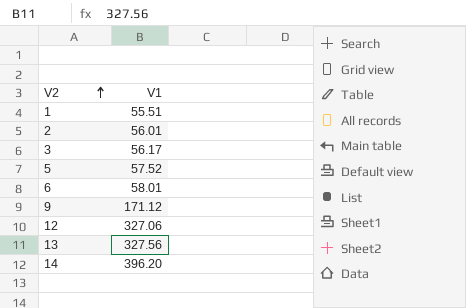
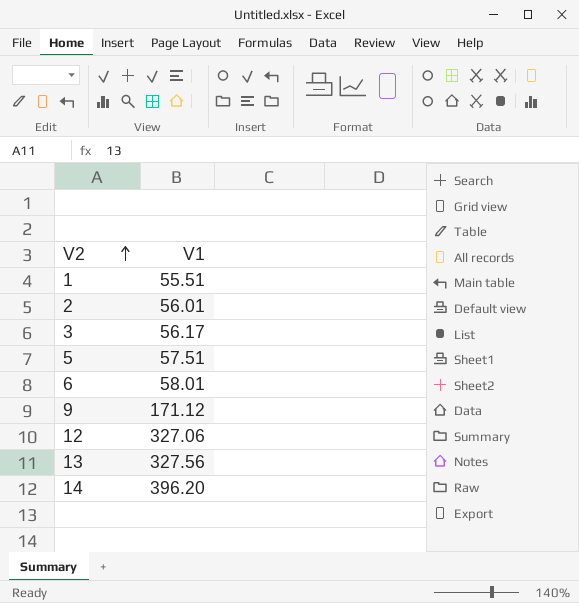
5 | V1: 57.52 -> 57.51

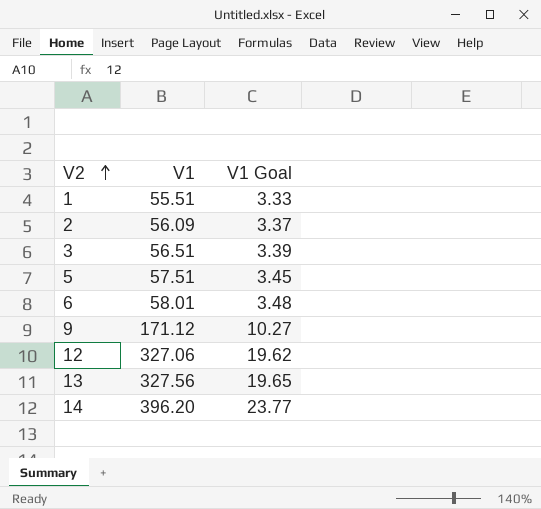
column V1 Goal | formula: none -> [V1] * 0.06
2 | V1: 56.01 -> 56.09
3 | V1: 56.17 -> 56.51

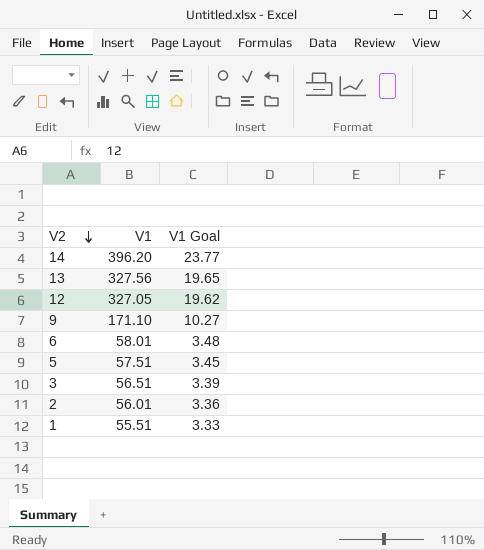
row order: V2 ascending -> V2 descending
12 | V1: 327.06 -> 327.05
9 | V1: 171.12 -> 171.10
2 | V1: 56.09 -> 56.01
2 | V1 Goal: 3.37 -> 3.36

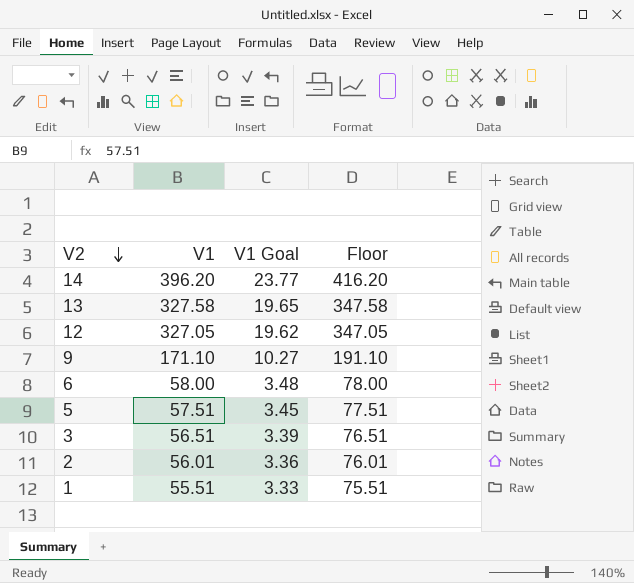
column Floor | formula: none -> [V1] + 20
13 | V1: 327.56 -> 327.58
6 | V1: 58.01 -> 58.00

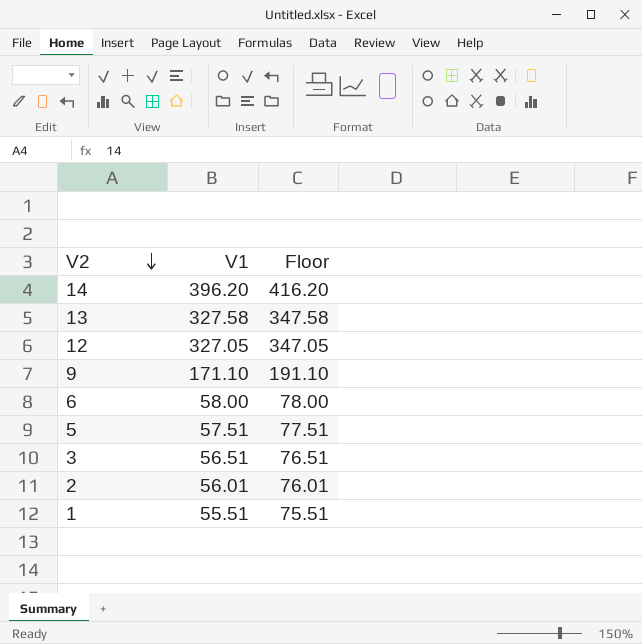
column V1 Goal | formula: [V1] * 0.06 -> none

